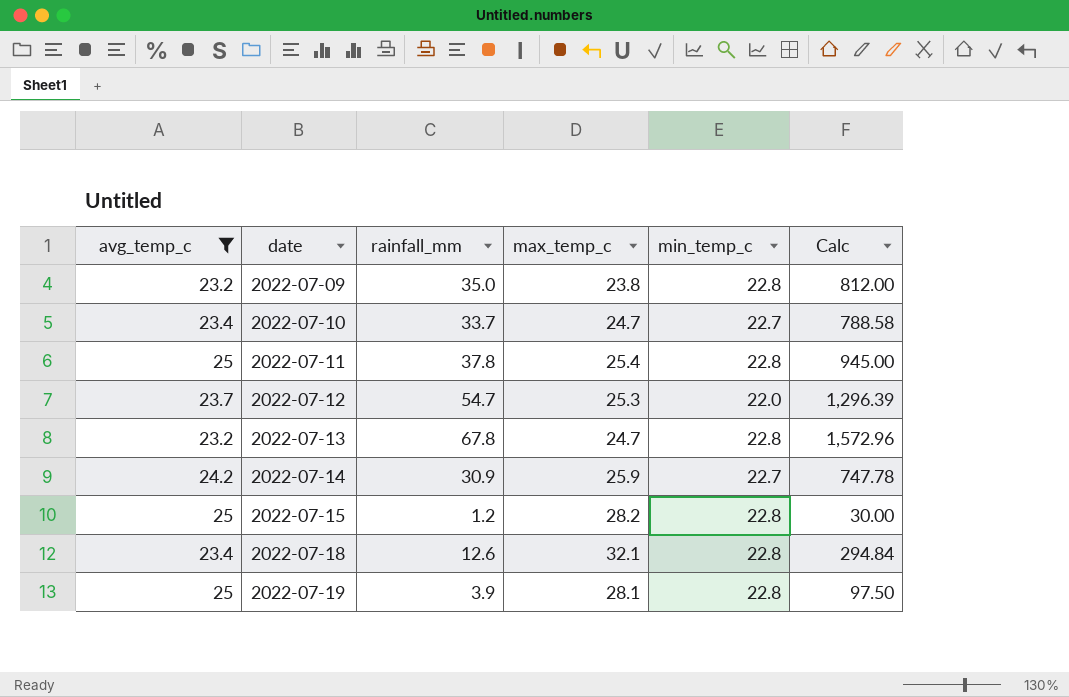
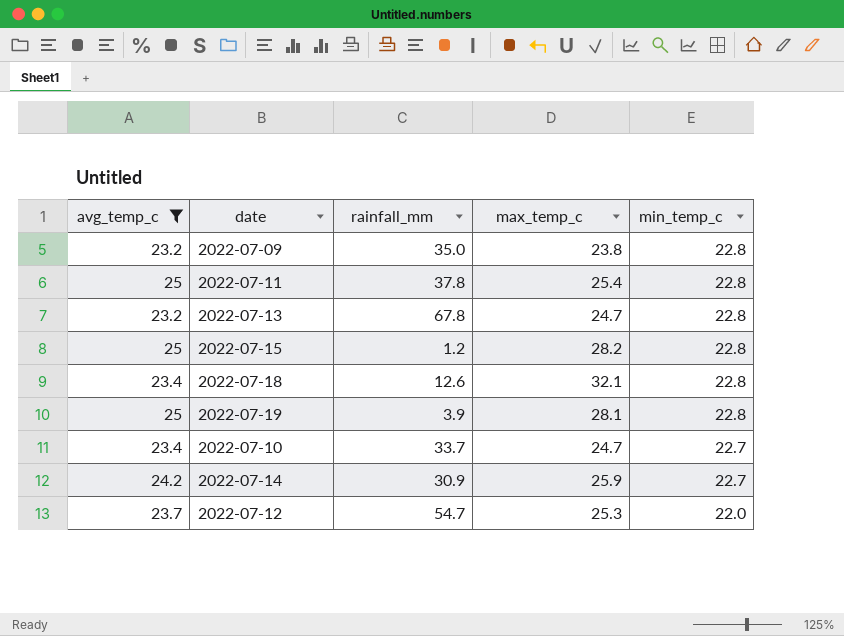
row order: date ascending -> min_temp_c descending
column Calc | formula: [avg_temp_c] * [rainfall_mm] -> none

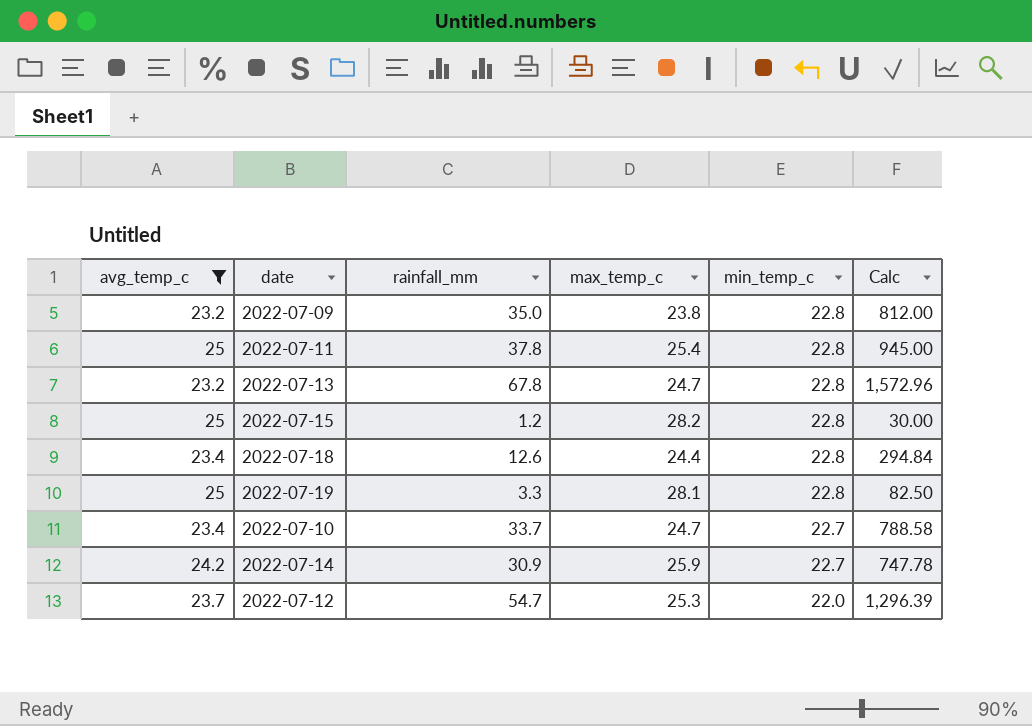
column Calc | formula: none -> [avg_temp_c] * [rainfall_mm]
2022-07-18 | max_temp_c: 32.1 -> 24.4
2022-07-19 | rainfall_mm: 3.9 -> 3.3

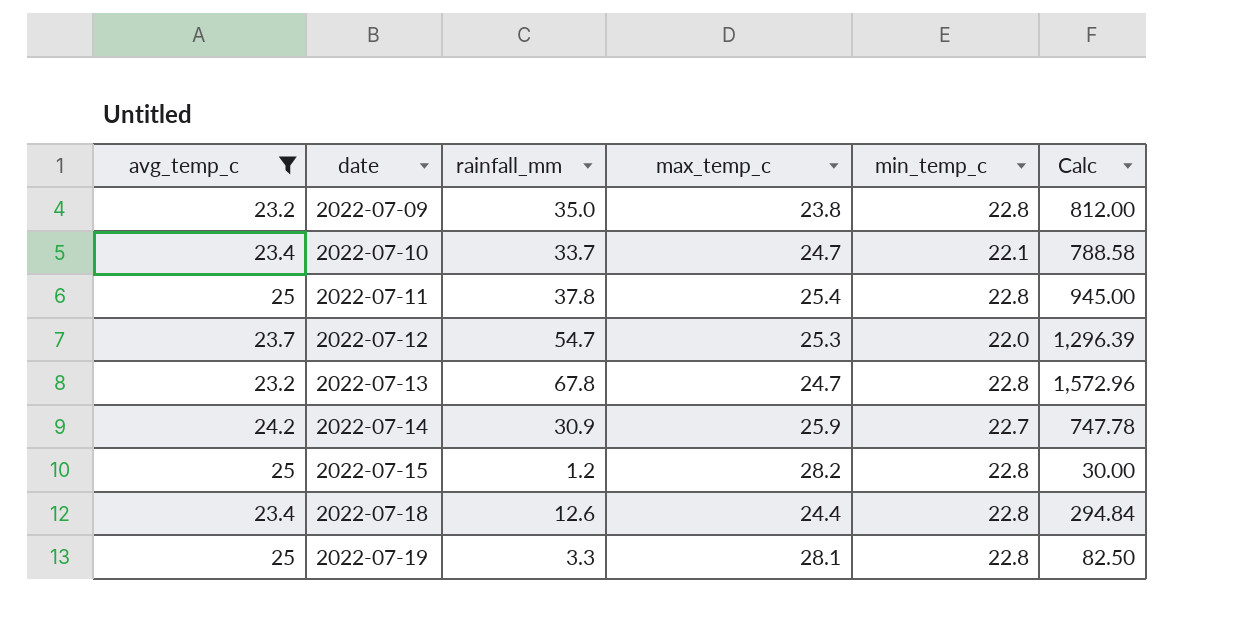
row order: min_temp_c descending -> date ascending
2022-07-10 | min_temp_c: 22.7 -> 22.1

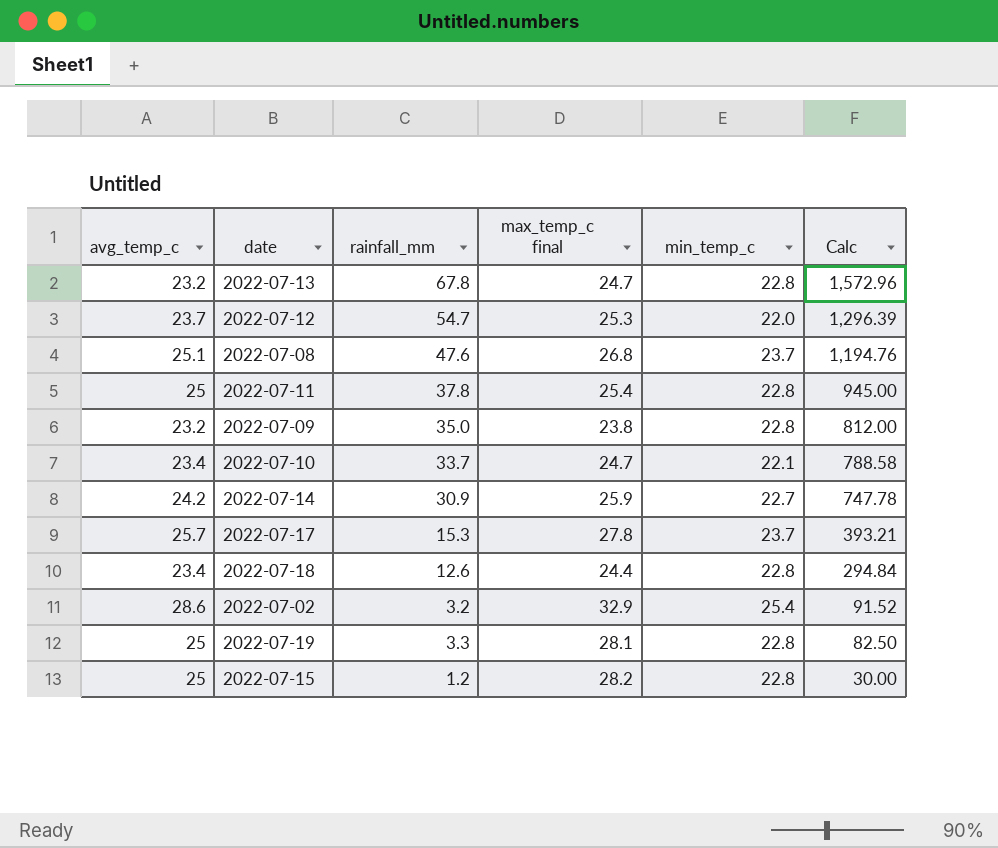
filter: avg_temp_c <= 25 -> none
row order: date ascending -> Calc descending
column name: max_temp_c -> max_temp_c final

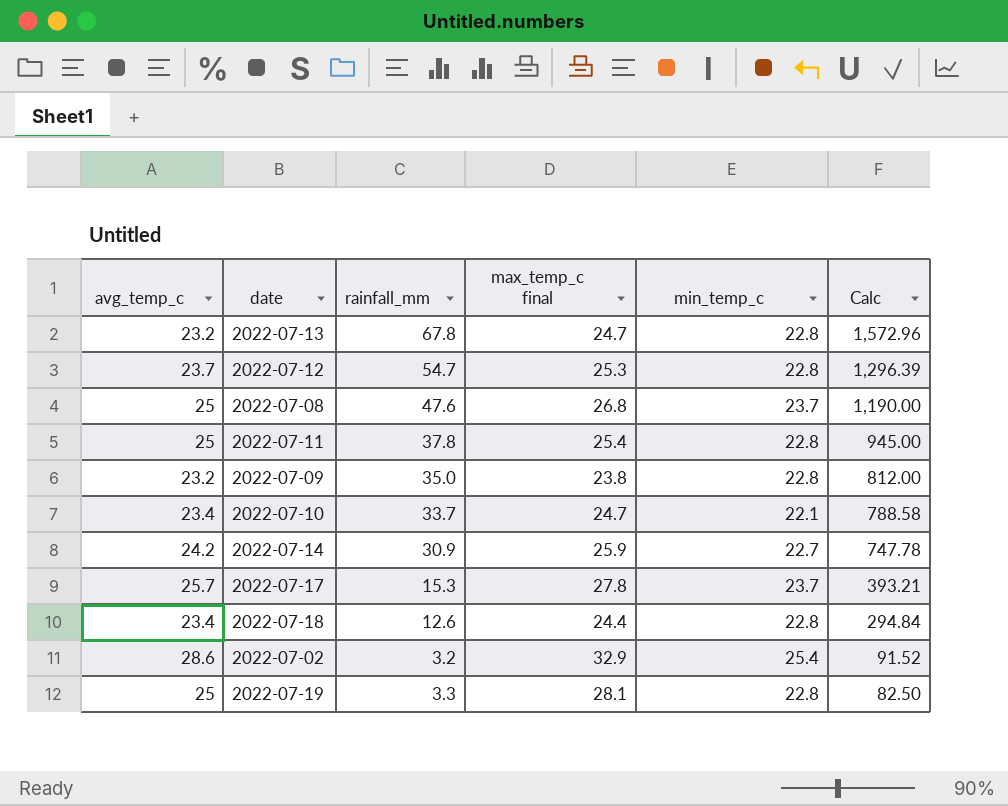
row 2022-07-15: 25 | 1.2 | 28.2 | 22.8 | 30.00 -> none
2022-07-12 | min_temp_c: 22.0 -> 22.8
2022-07-08 | avg_temp_c: 25.1 -> 25
2022-07-08 | Calc: 1,194.76 -> 1,190.00

